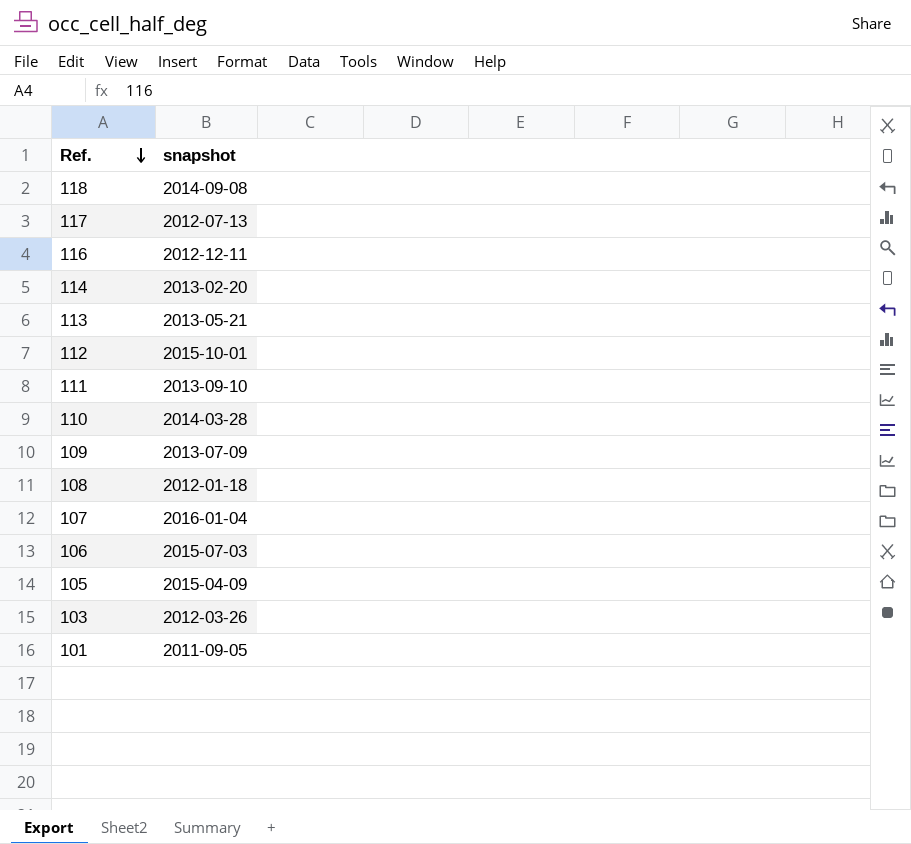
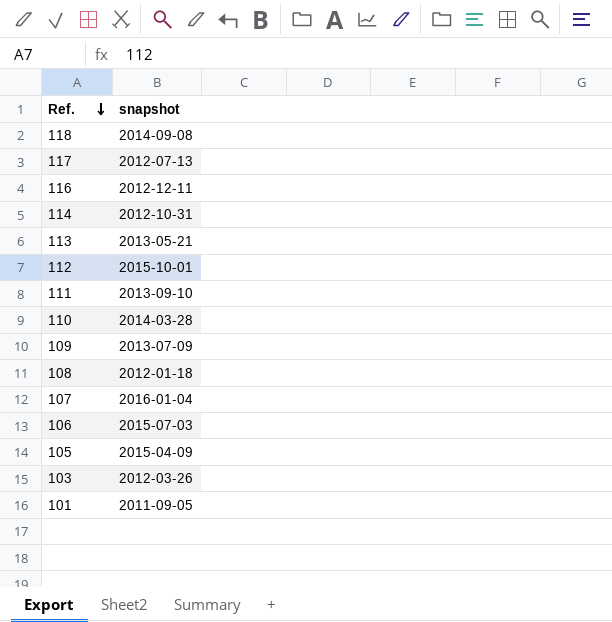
114 | snapshot: 2013-02-20 -> 2012-10-31

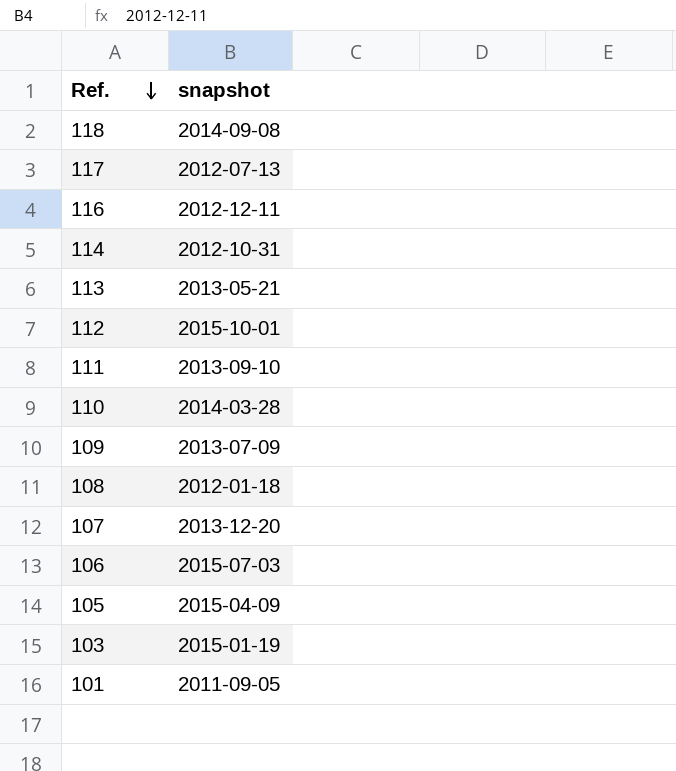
107 | snapshot: 2016-01-04 -> 2013-12-20
103 | snapshot: 2012-03-26 -> 2015-01-19

